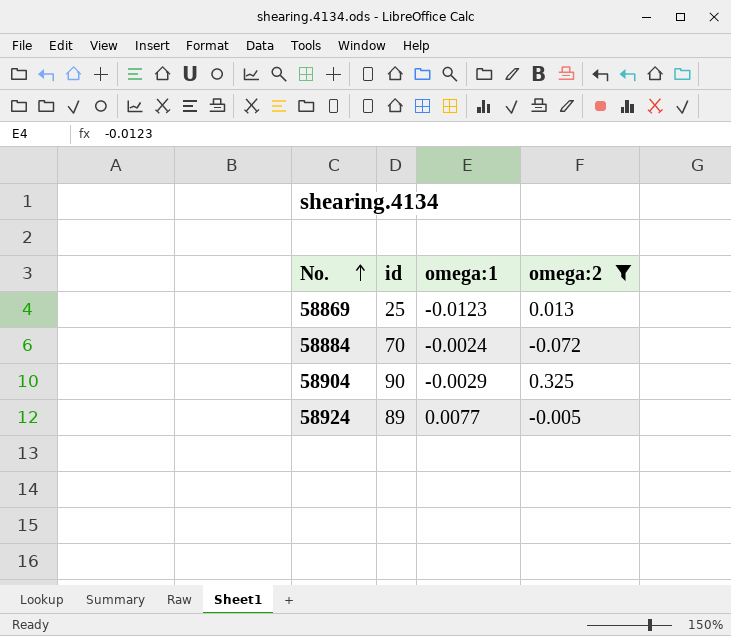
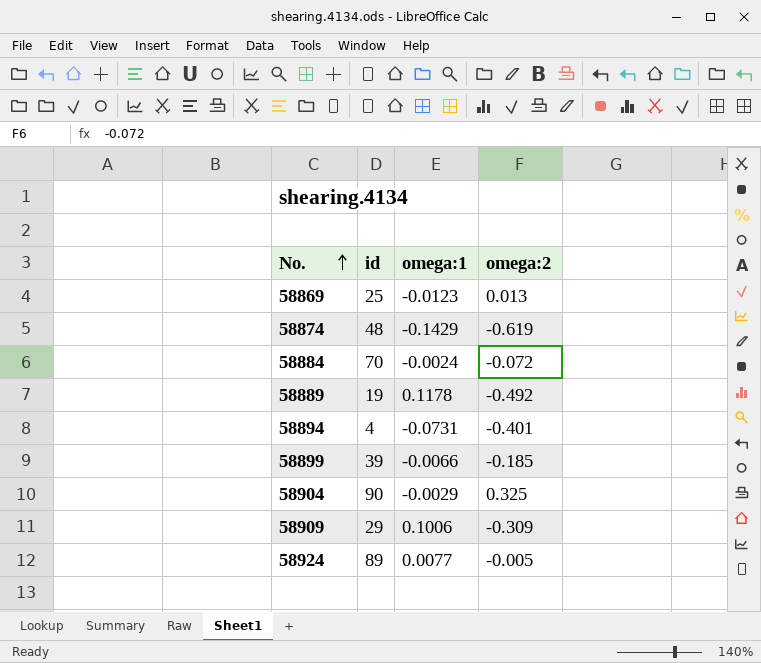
filter: omega:2 >= -0.072 -> none

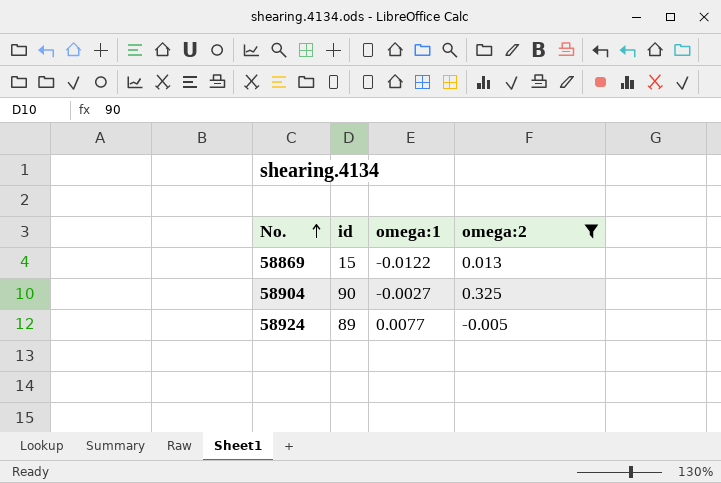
filter: none -> omega:2 >= -0.005
58869 | id: 25 -> 15
58869 | omega:1: -0.0123 -> -0.0122
58904 | omega:1: -0.0029 -> -0.0027

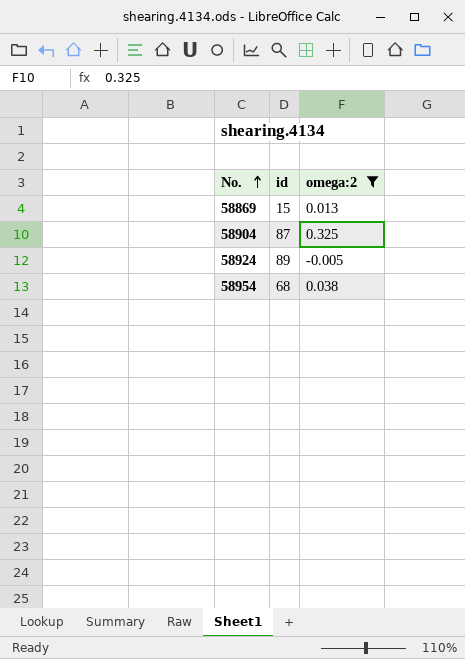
column omega:1 | position: 3 -> none
58904 | id: 90 -> 87
row 58954: none -> 68 | 0.038

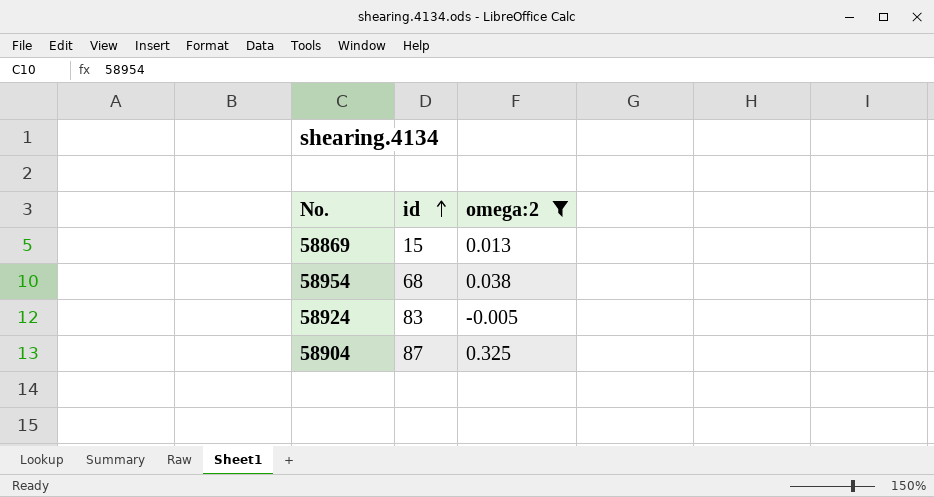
row order: No. ascending -> id ascending
58924 | id: 89 -> 83

